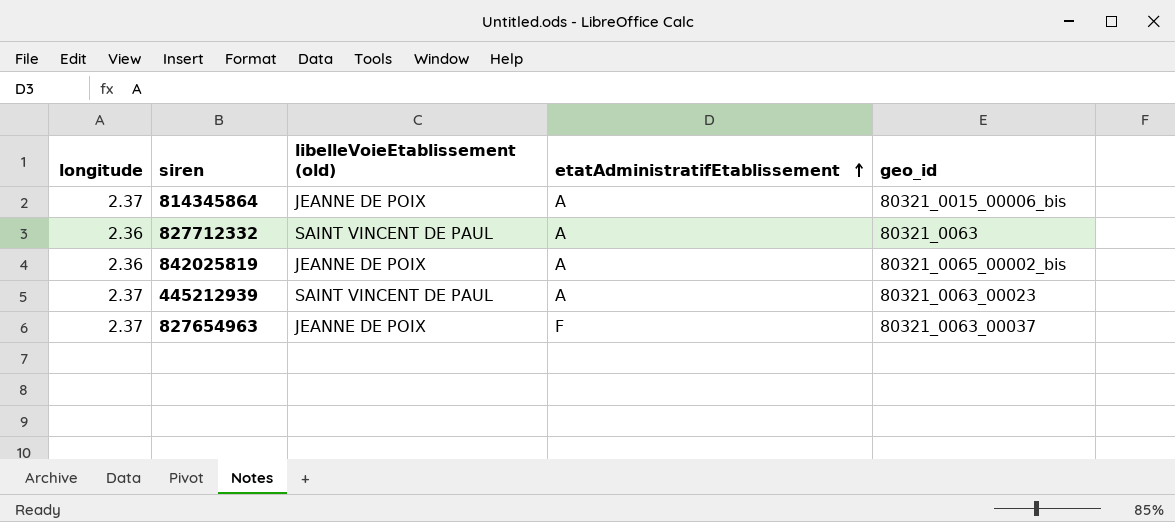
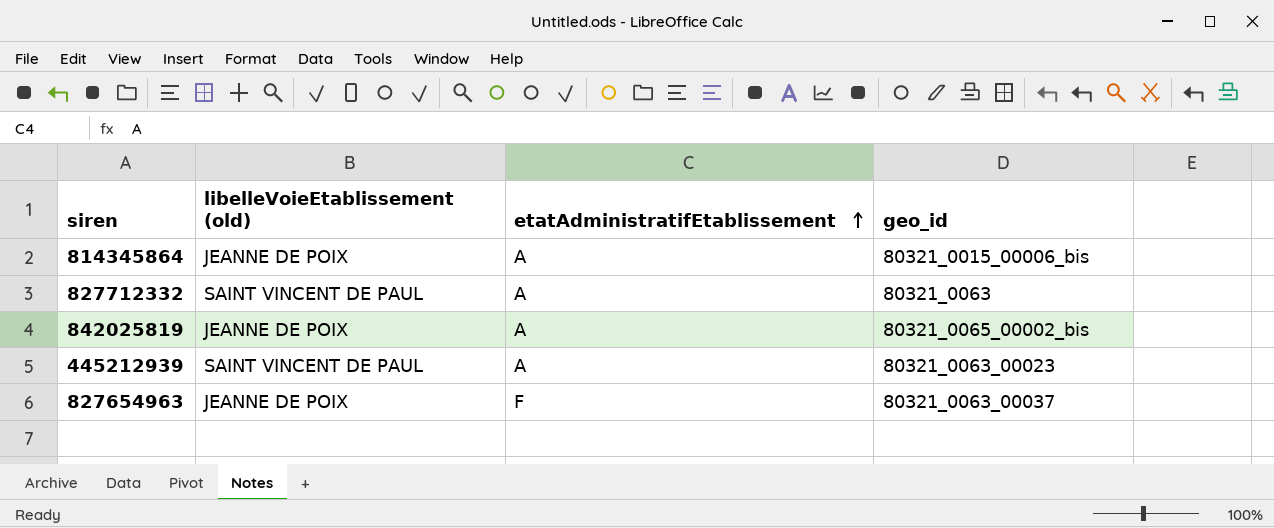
column longitude | position: 1 -> none

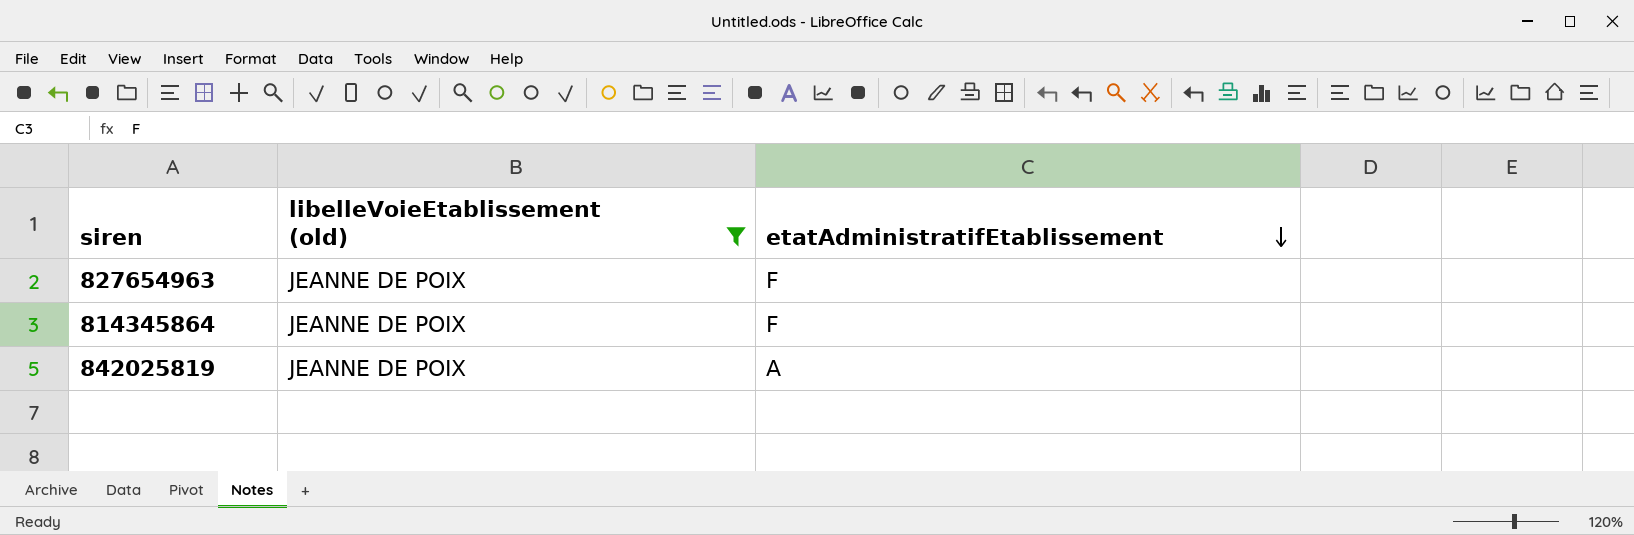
filter: none -> libelleVoieEtablissement (old) = JEANNE DE POIX
row order: etatAdministratifEtablissement ascending -> etatAdministratifEtablissement descending
column geo_id | position: 4 -> none
814345864 | etatAdministratifEtablissement: A -> F

